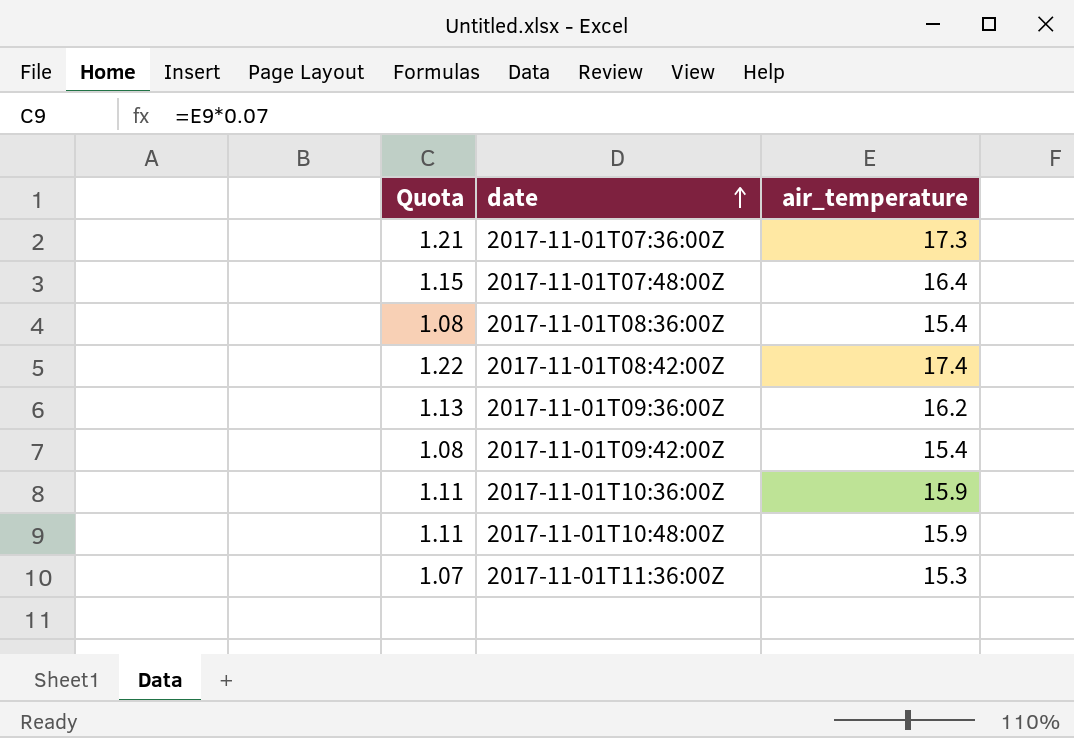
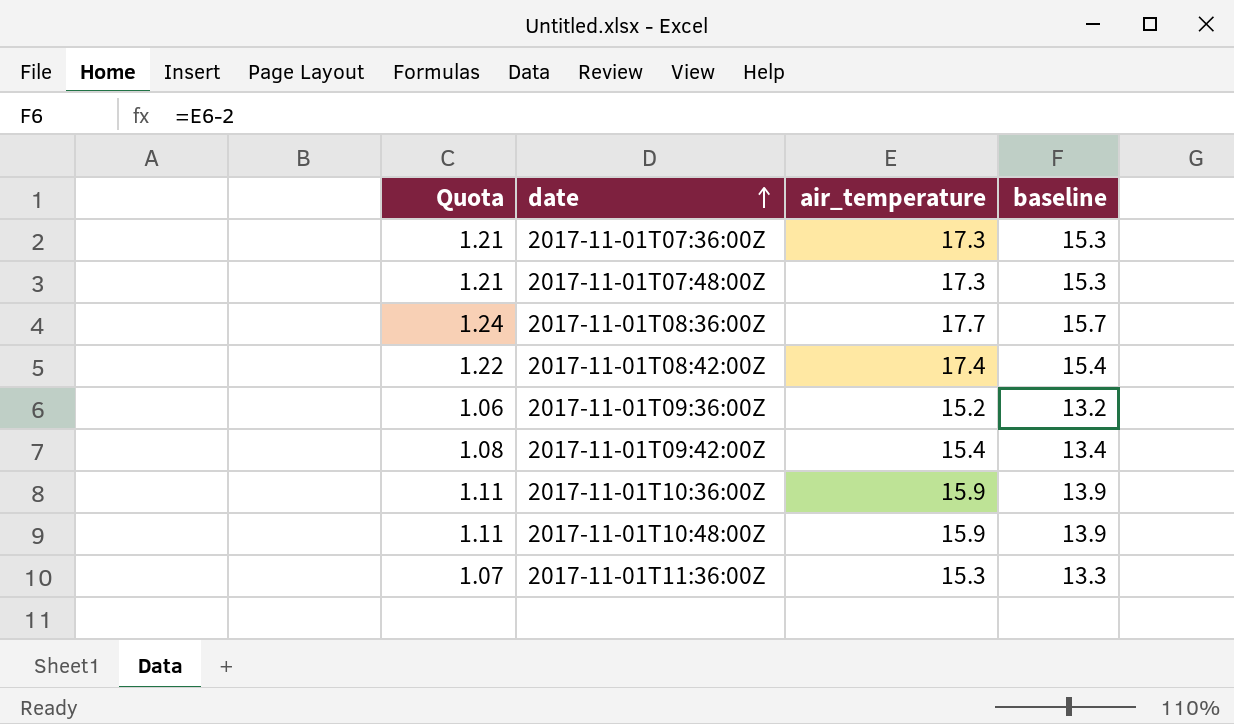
column baseline | formula: none -> [air_temperature] - 2
2017-11-01T07:48:00Z | Quota: 1.15 -> 1.21
2017-11-01T07:48:00Z | air_temperature: 16.4 -> 17.3
2017-11-01T08:36:00Z | Quota: 1.08 -> 1.24
2017-11-01T08:36:00Z | air_temperature: 15.4 -> 17.7
2017-11-01T09:36:00Z | Quota: 1.13 -> 1.06
2017-11-01T09:36:00Z | air_temperature: 16.2 -> 15.2

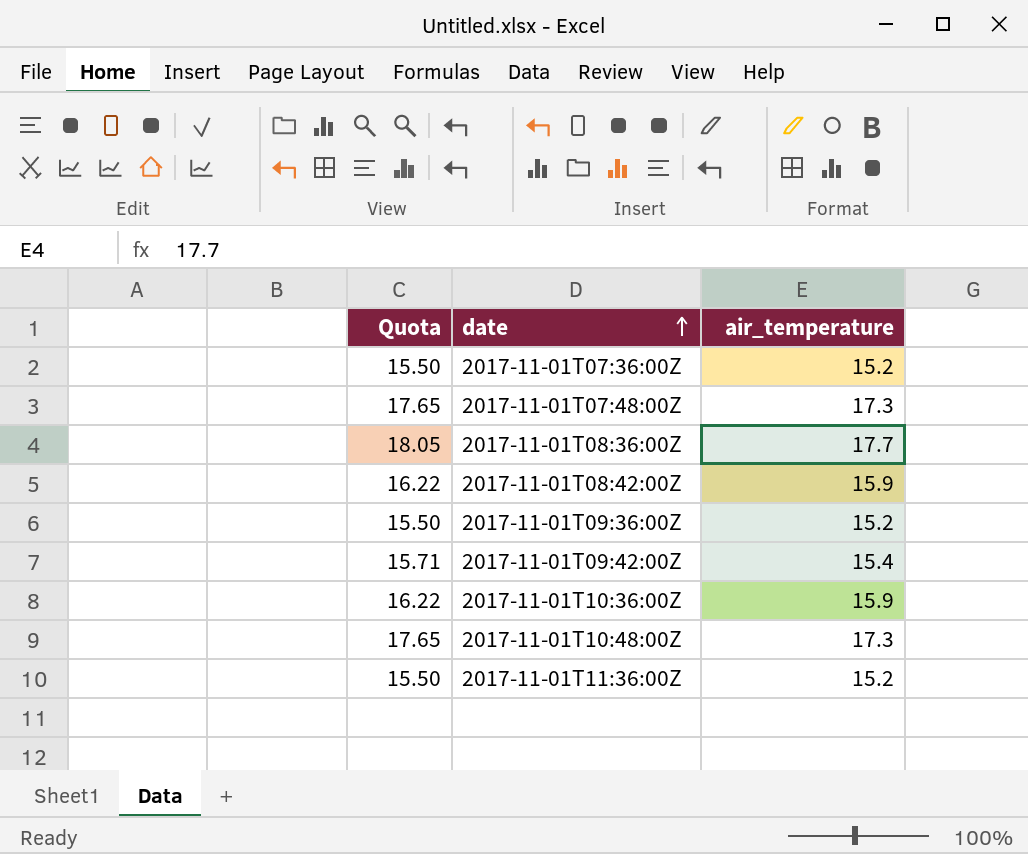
column baseline | formula: [air_temperature] - 2 -> none
column Quota | formula: [air_temperature] * 0.07 -> [air_temperature] * 1.02
2017-11-01T07:36:00Z | air_temperature: 17.3 -> 15.2
2017-11-01T08:42:00Z | air_temperature: 17.4 -> 15.9
2017-11-01T10:48:00Z | air_temperature: 15.9 -> 17.3
2017-11-01T11:36:00Z | air_temperature: 15.3 -> 15.2

